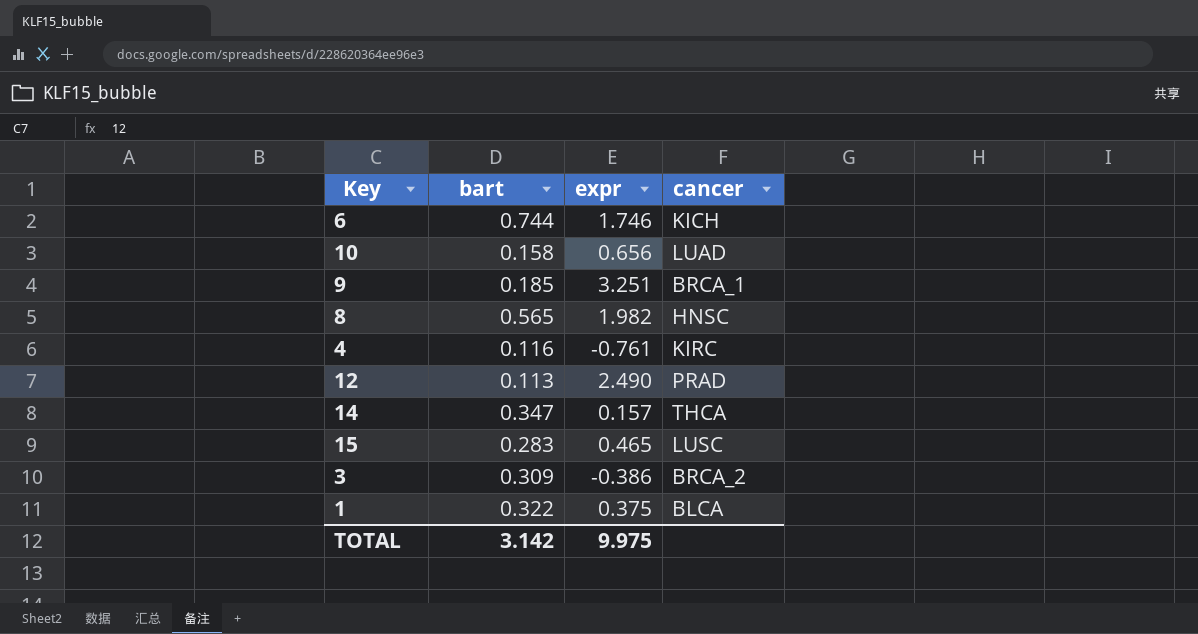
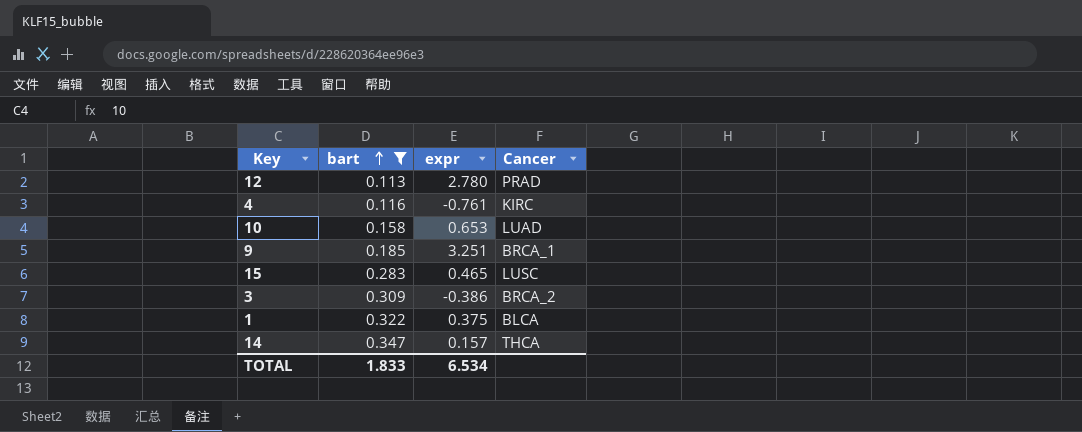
filter: none -> bart <= 0.347
row order: none -> bart ascending
column name: cancer -> Cancer
12 | expr: 2.490 -> 2.780
10 | expr: 0.656 -> 0.653
TOTAL | bart: 3.142 -> 1.833
TOTAL | expr: 9.975 -> 6.534

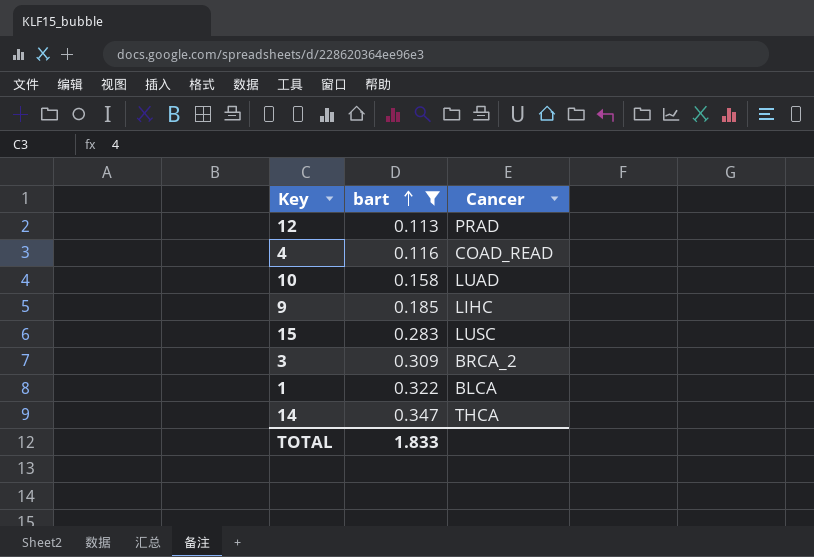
column expr | position: 3 -> none
4 | Cancer: KIRC -> COAD_READ
9 | Cancer: BRCA_1 -> LIHC

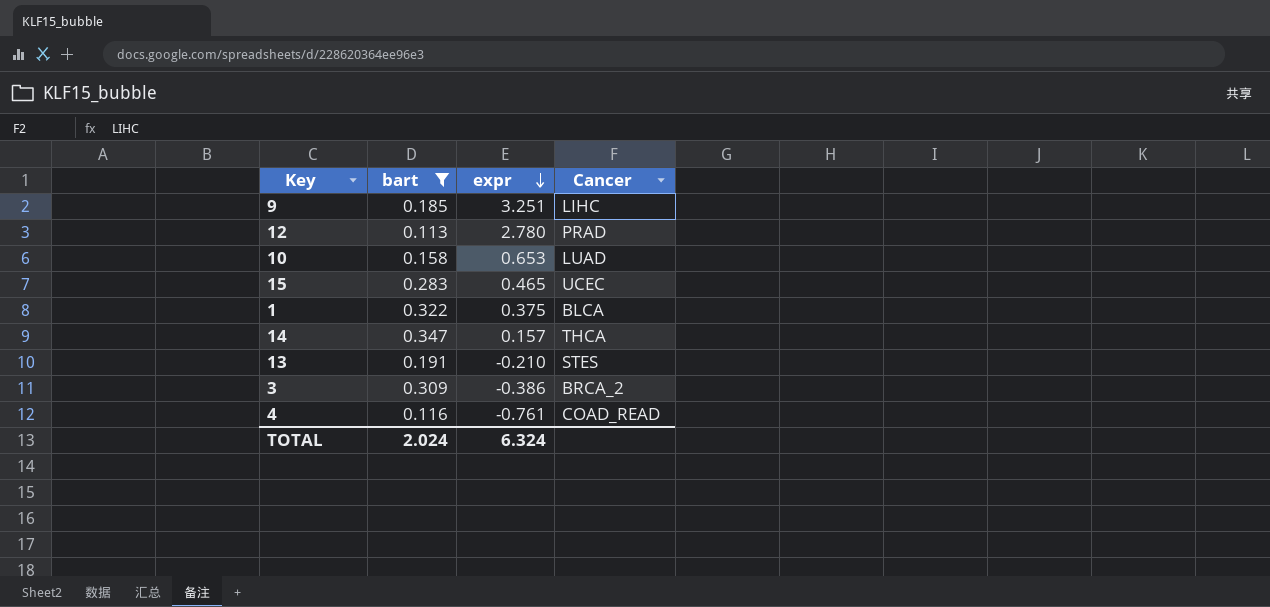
row order: bart ascending -> expr descending
column expr | position: none -> 3
15 | Cancer: LUSC -> UCEC
row 13: none -> 0.191 | -0.210 | STES
TOTAL | bart: 1.833 -> 2.024

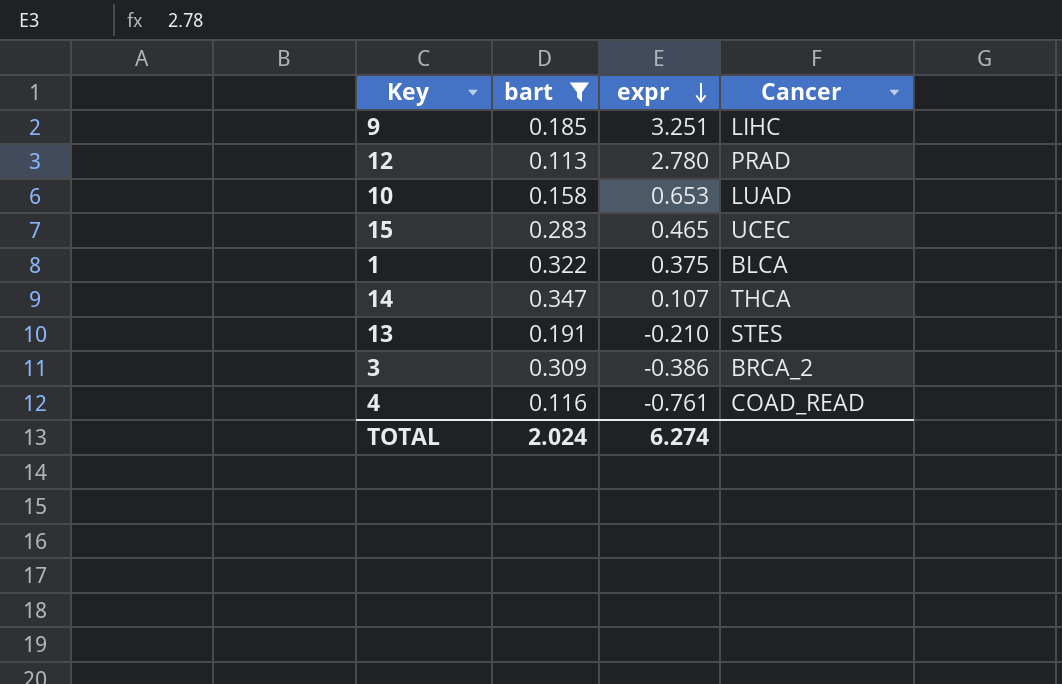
14 | expr: 0.157 -> 0.107
TOTAL | expr: 6.324 -> 6.274

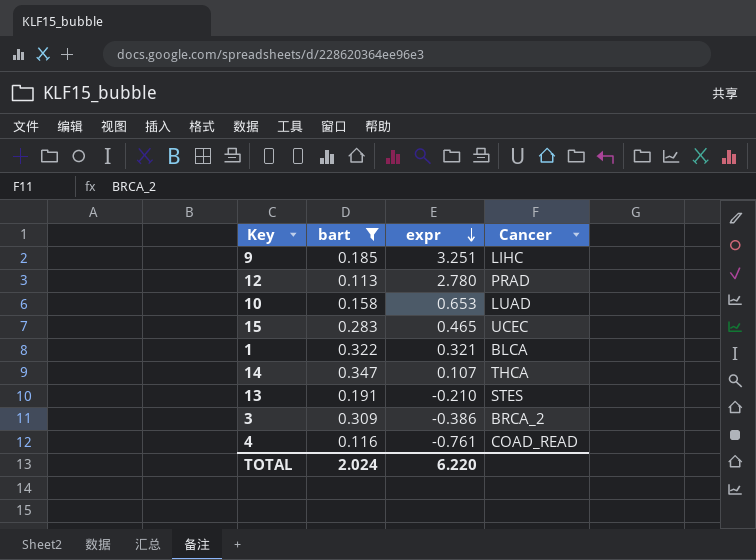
1 | expr: 0.375 -> 0.321
TOTAL | expr: 6.274 -> 6.220

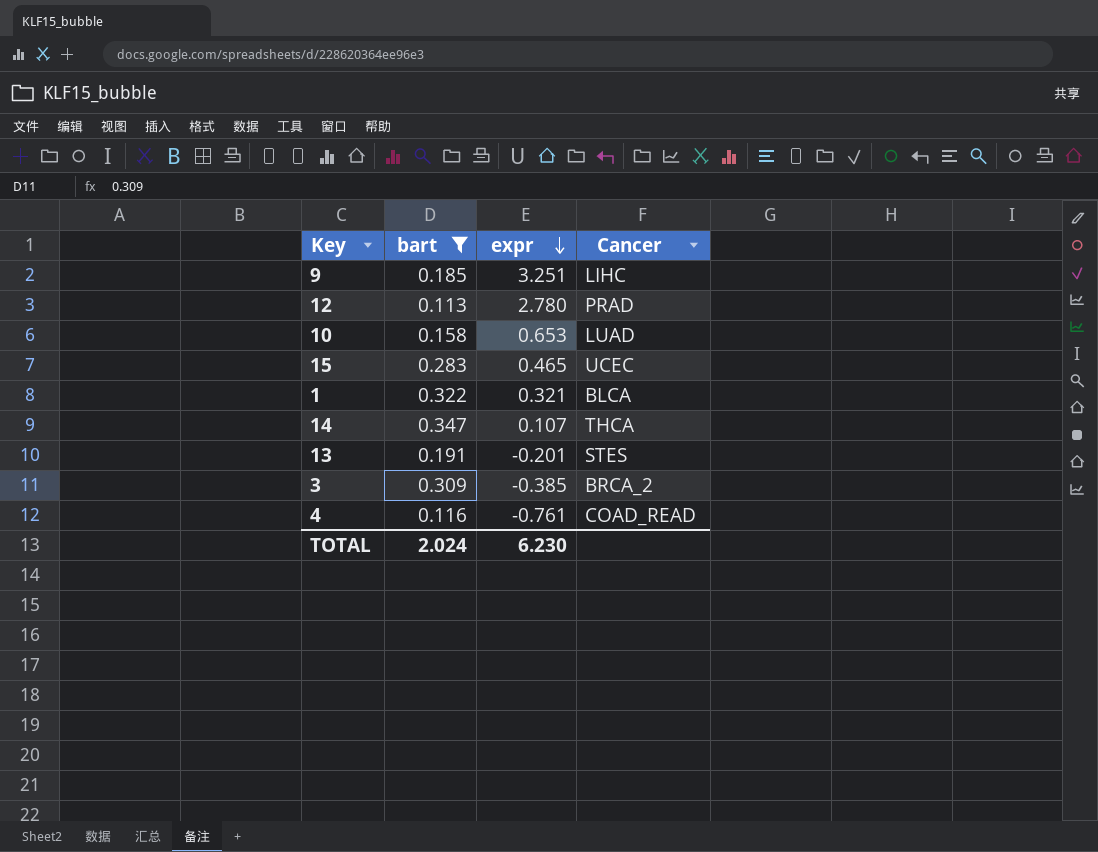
13 | expr: -0.210 -> -0.201
3 | expr: -0.386 -> -0.385
TOTAL | expr: 6.220 -> 6.230

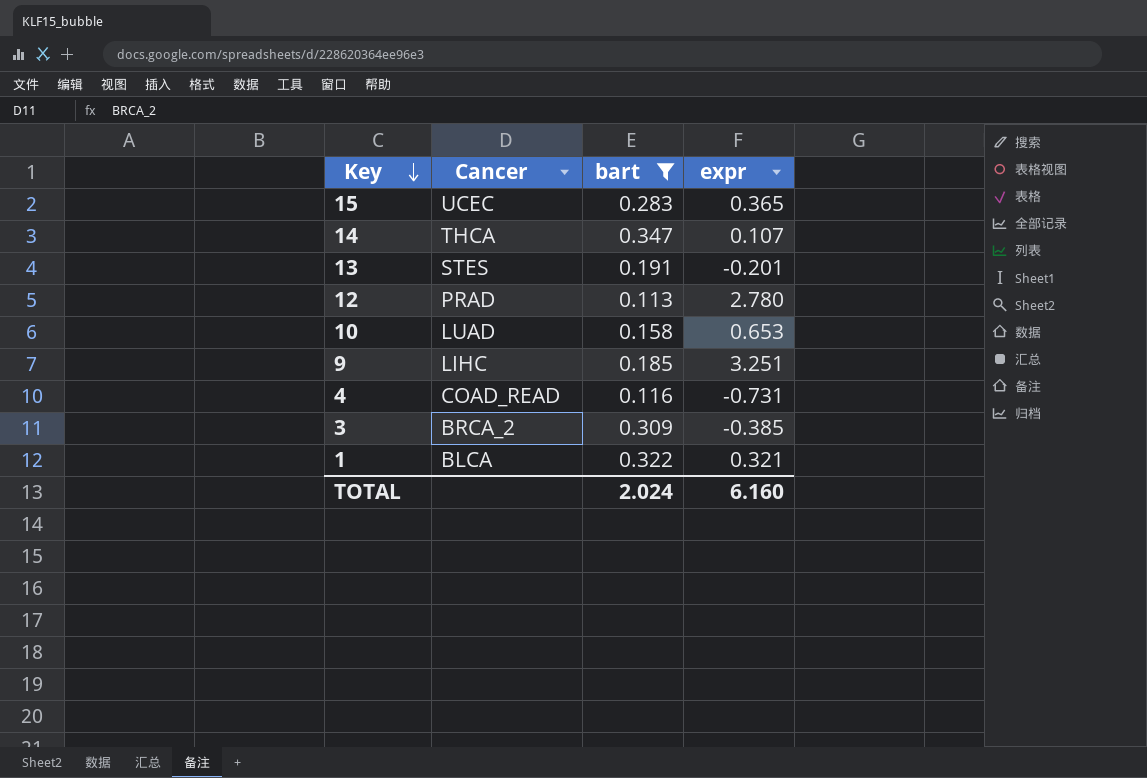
row order: expr descending -> Key descending
column Cancer | position: 4 -> 2
15 | expr: 0.465 -> 0.365
4 | expr: -0.761 -> -0.731
TOTAL | expr: 6.230 -> 6.160

